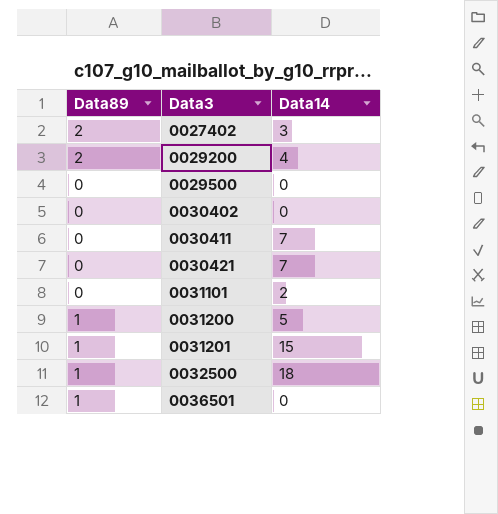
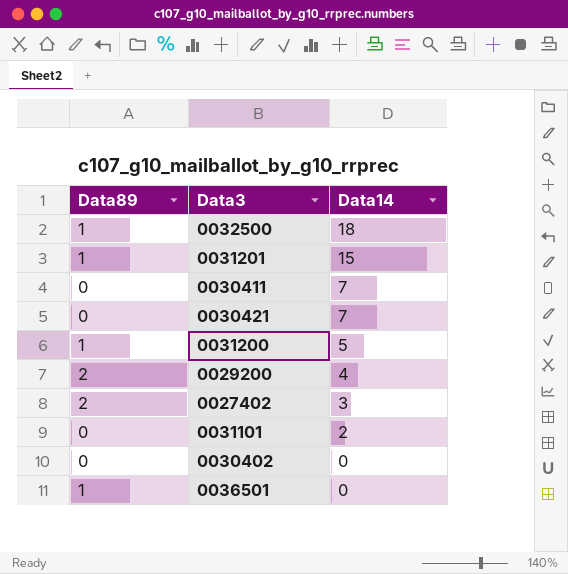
row order: Data3 ascending -> Data14 descending
row 0029500: 0 | 0 -> none

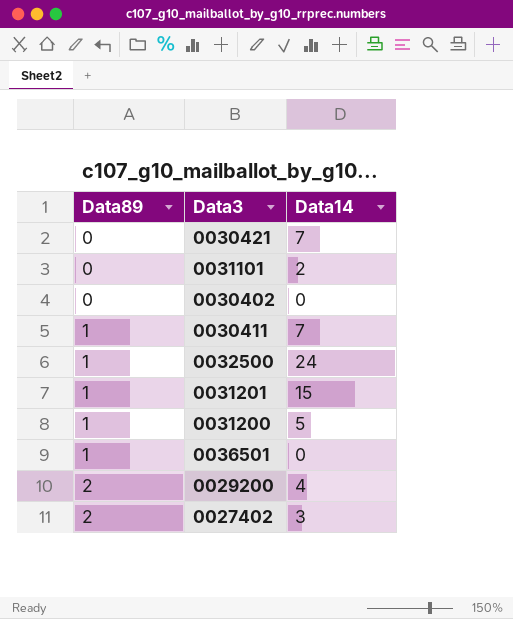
row order: Data14 descending -> Data89 ascending
0030411 | Data89: 0 -> 1
0032500 | Data14: 18 -> 24

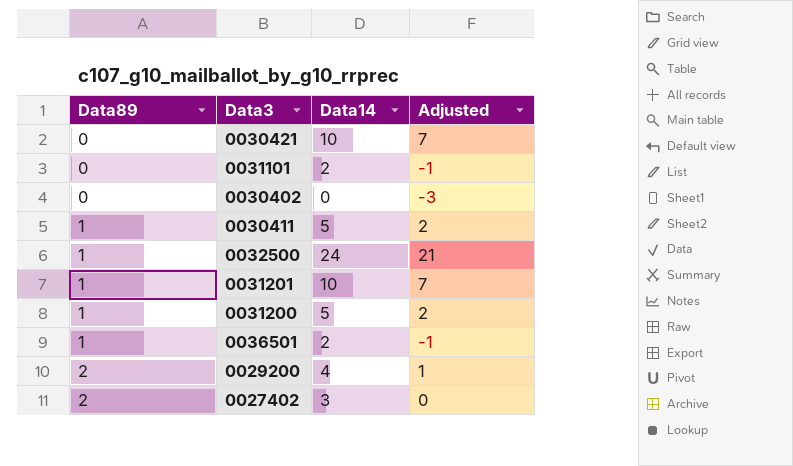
column Adjusted | formula: none -> [Data14] - 3
0030421 | Data14: 7 -> 10
0030411 | Data14: 7 -> 5
0031201 | Data14: 15 -> 10
0036501 | Data14: 0 -> 2

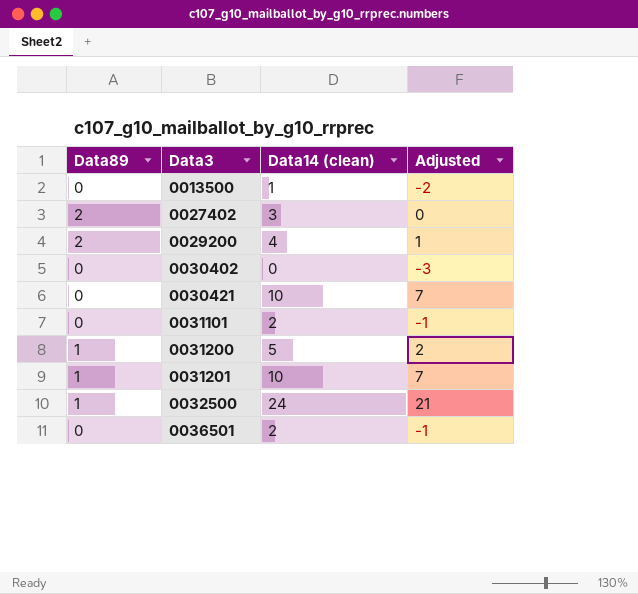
row order: Data89 ascending -> Data3 ascending
column name: Data14 -> Data14 (clean)
row 0030411: 1 | 5 | 2 -> none
row 0013500: none -> 0 | 1 | -2
0036501 | Data89: 1 -> 0

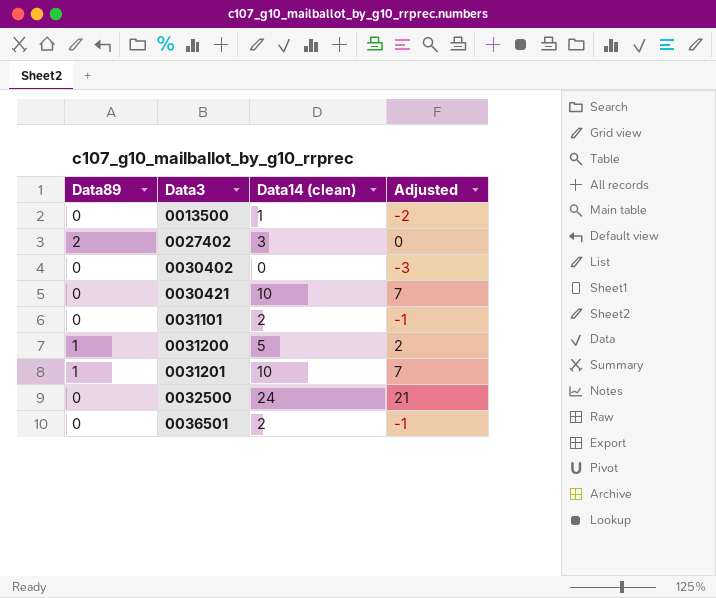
row 0029200: 2 | 4 | 1 -> none
0032500 | Data89: 1 -> 0

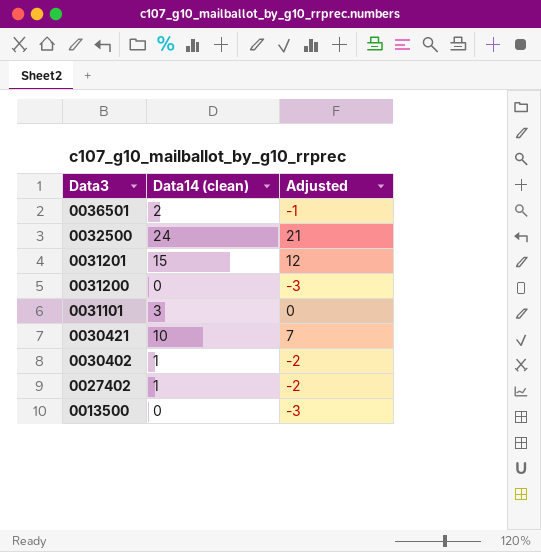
row order: Data3 ascending -> Data3 descending
column Data89 | position: 1 -> none
0031201 | Data14 (clean): 10 -> 15
0031201 | Adjusted: 7 -> 12
0031200 | Data14 (clean): 5 -> 0
0031200 | Adjusted: 2 -> -3
0031101 | Data14 (clean): 2 -> 3
0031101 | Adjusted: -1 -> 0
0030402 | Data14 (clean): 0 -> 1
0030402 | Adjusted: -3 -> -2
0027402 | Data14 (clean): 3 -> 1
0027402 | Adjusted: 0 -> -2
0013500 | Data14 (clean): 1 -> 0
0013500 | Adjusted: -2 -> -3

